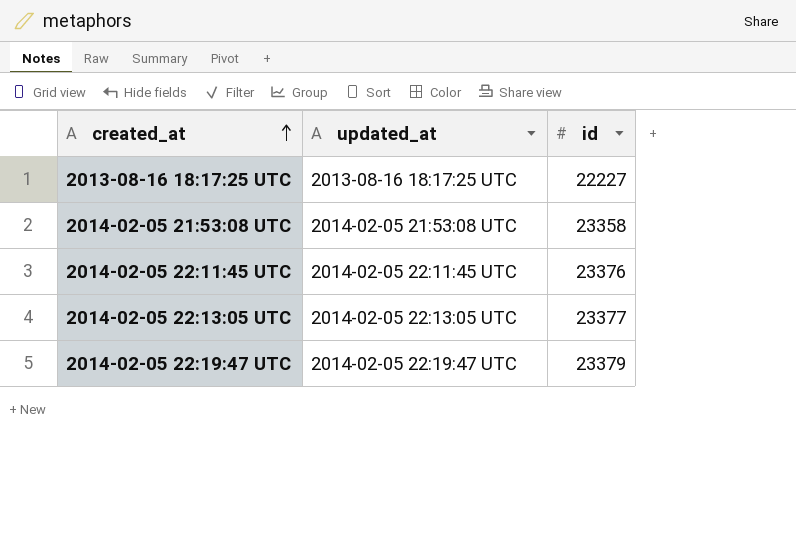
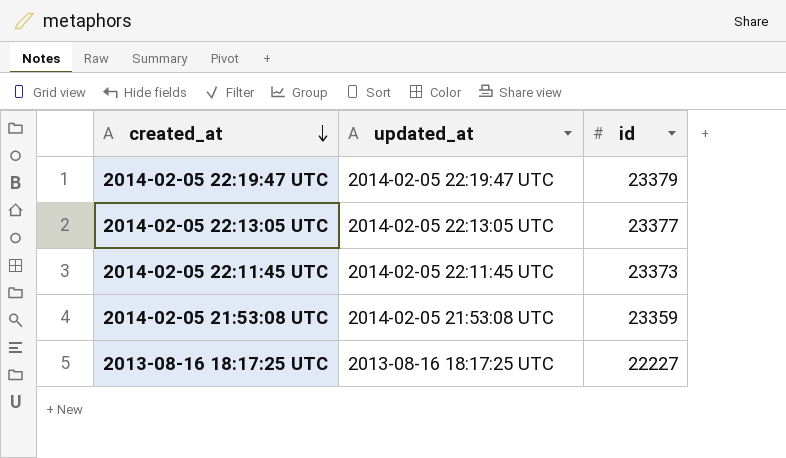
row order: created_at ascending -> created_at descending
2014-02-05 22:11:45 UTC | id: 23376 -> 23373
2014-02-05 21:53:08 UTC | id: 23358 -> 23359

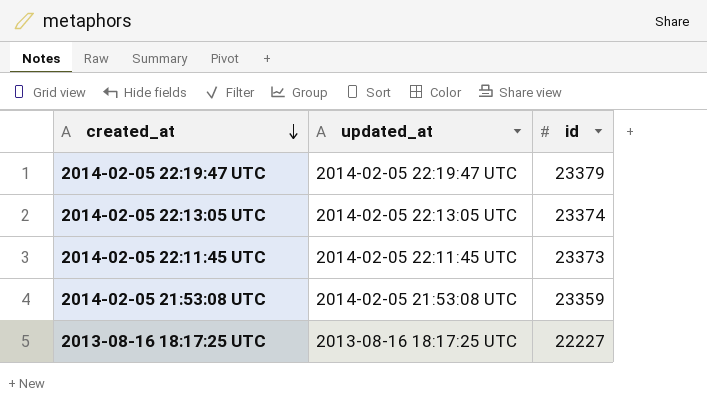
2014-02-05 22:13:05 UTC | id: 23377 -> 23374

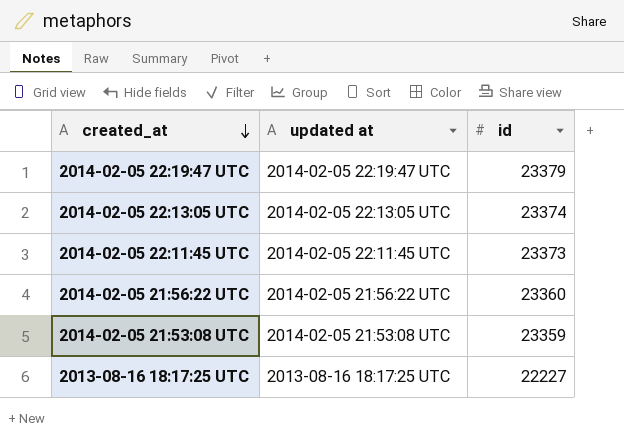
column name: updated_at -> updated at
row 2014-02-05 21:56:22 UTC: none -> 2014-02-05 21:56:22 UTC | 23360

